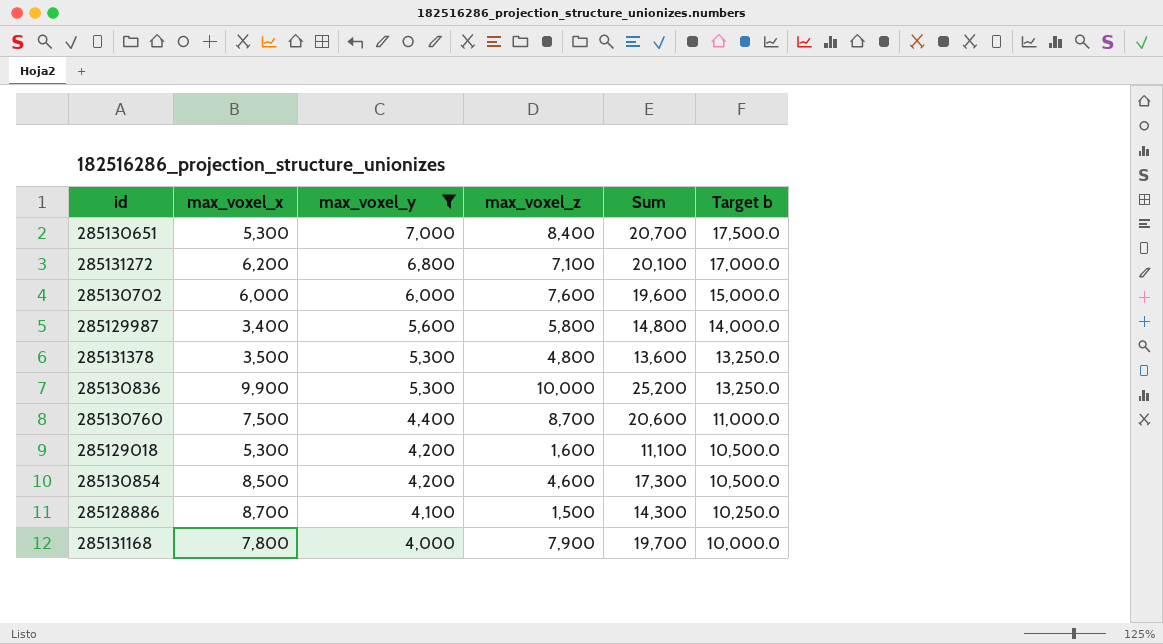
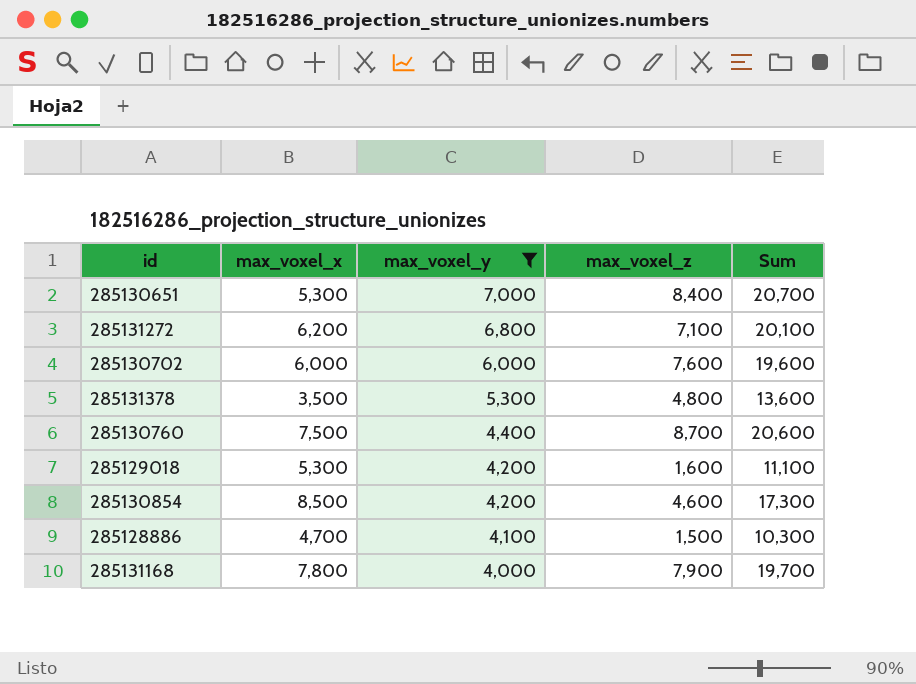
column Target b | formula: [max_voxel_y] * 2.5 -> none
row 285129987: 3,400 | 5,600 | 5,800 | 14,800 | 14,000.0 -> none
row 285130836: 9,900 | 5,300 | 10,000 | 25,200 | 13,250.0 -> none
285128886 | max_voxel_x: 8,700 -> 4,700
285128886 | Sum: 14,300 -> 10,300

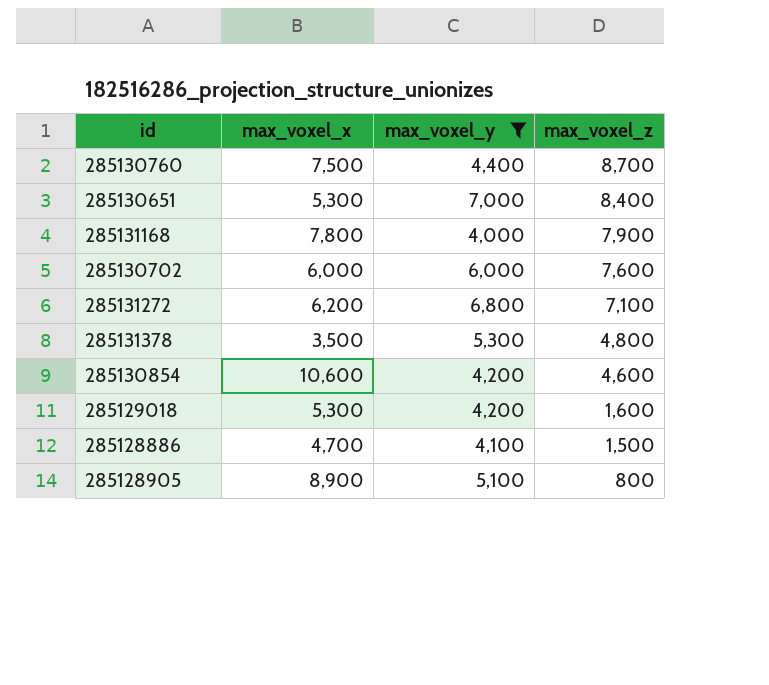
row order: max_voxel_y descending -> max_voxel_z descending
column Sum | formula: [max_voxel_x] + [max_voxel_y] + [max_voxel_z] -> none
285130854 | max_voxel_x: 8,500 -> 10,600
row 285128905: none -> 8,900 | 5,100 | 800

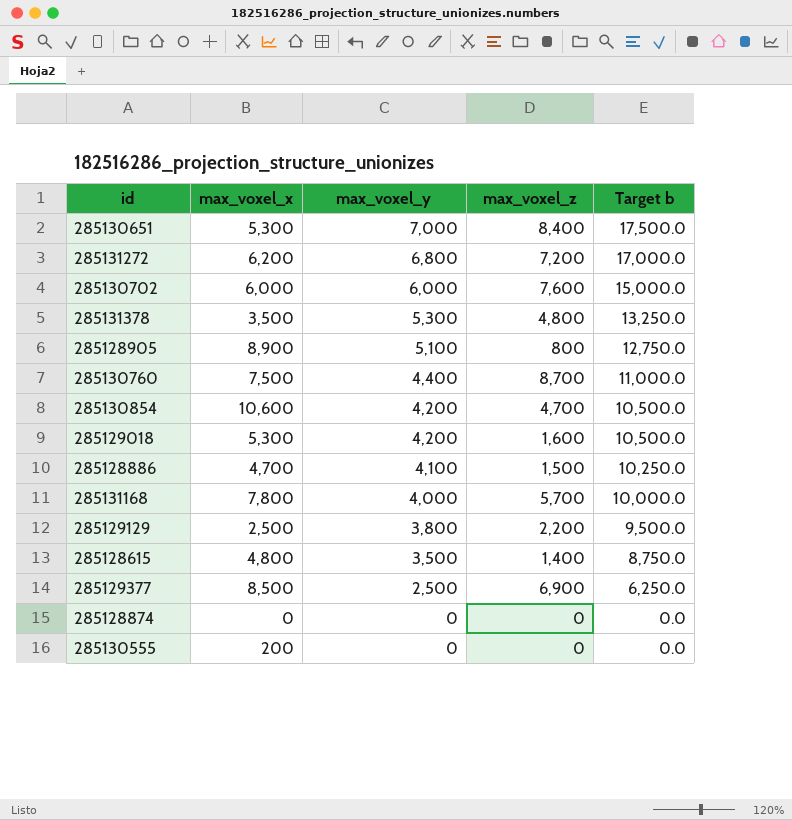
filter: max_voxel_y >= 4,000 -> none
row order: max_voxel_z descending -> max_voxel_y descending
column Target b | formula: none -> [max_voxel_y] * 2.5
285131272 | max_voxel_z: 7,100 -> 7,200
285130854 | max_voxel_z: 4,600 -> 4,700
285131168 | max_voxel_z: 7,900 -> 5,700

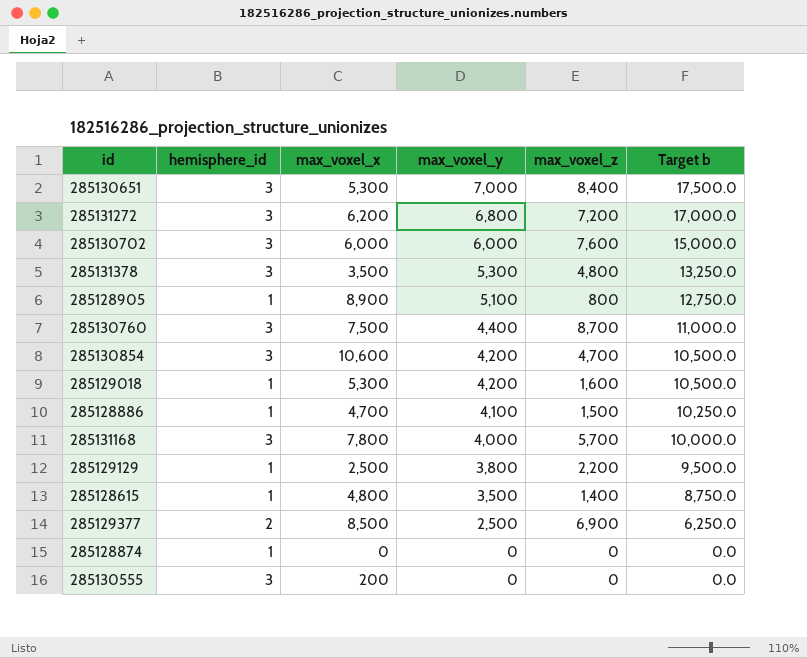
column hemisphere_id | position: none -> 2

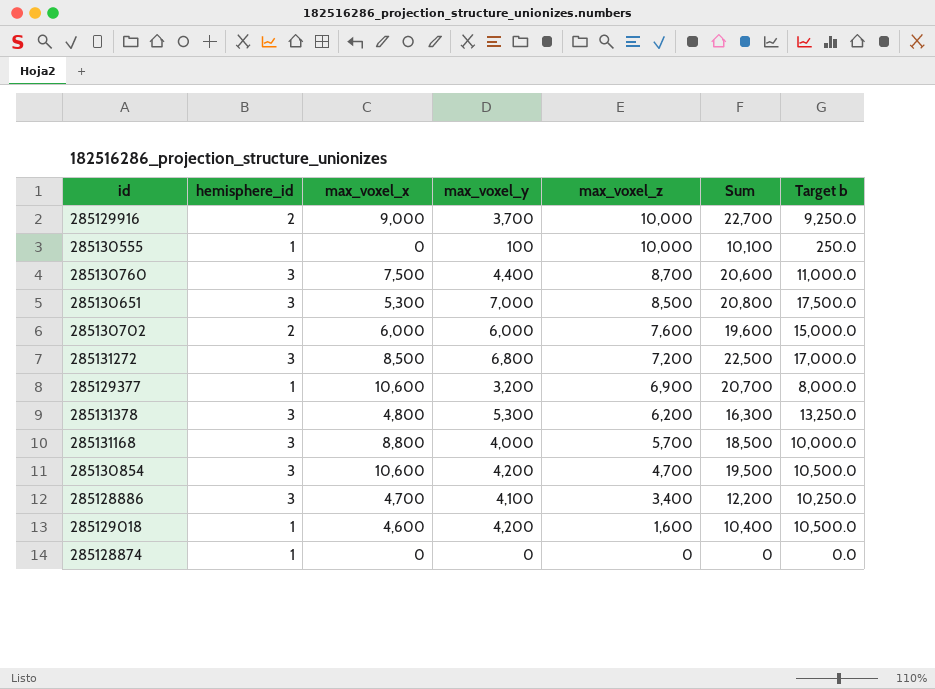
row order: max_voxel_y descending -> max_voxel_z descending
column Sum | formula: none -> [max_voxel_x] + [max_voxel_y] + [max_voxel_z]
row 285128905: 1 | 8,900 | 5,100 | 800 | 12,750.0 -> none
row 285129129: 1 | 2,500 | 3,800 | 2,200 | 9,500.0 -> none
row 285128615: 1 | 4,800 | 3,500 | 1,400 | 8,750.0 -> none
row 285129916: none -> 2 | 9,000 | 3,700 | 10,000 | 22,700 | 9,250.0
285130555 | hemisphere_id: 3 -> 1
285130555 | max_voxel_x: 200 -> 0
285130555 | max_voxel_y: 0 -> 100
285130555 | max_voxel_z: 0 -> 10,000
285130555 | Target b: 0.0 -> 250.0
285130651 | max_voxel_z: 8,400 -> 8,500
285130702 | hemisphere_id: 3 -> 2
285131272 | max_voxel_x: 6,200 -> 8,500
285129377 | hemisphere_id: 2 -> 1
285129377 | max_voxel_x: 8,500 -> 10,600
285129377 | max_voxel_y: 2,500 -> 3,200
285129377 | Target b: 6,250.0 -> 8,000.0
285131378 | max_voxel_x: 3,500 -> 4,800
285131378 | max_voxel_z: 4,800 -> 6,200
285131168 | max_voxel_x: 7,800 -> 8,800
285128886 | hemisphere_id: 1 -> 3
285128886 | max_voxel_z: 1,500 -> 3,400
285129018 | max_voxel_x: 5,300 -> 4,600

